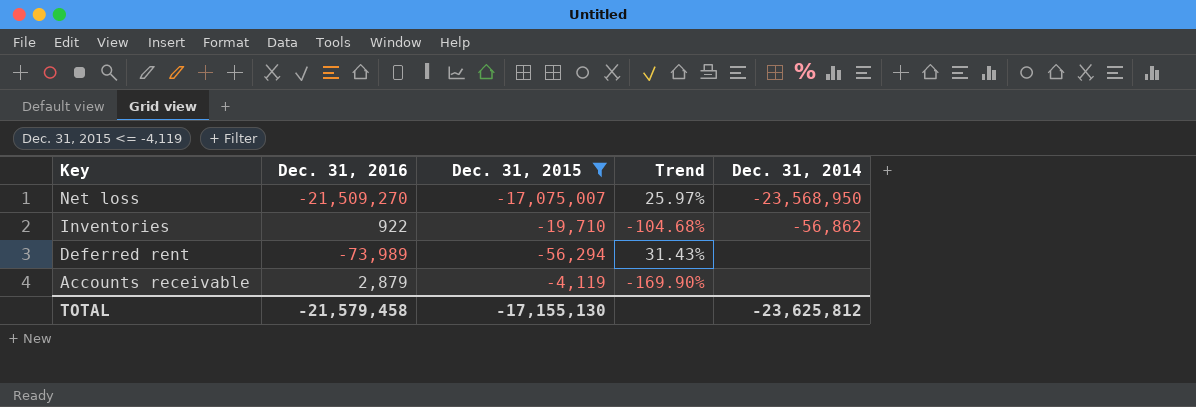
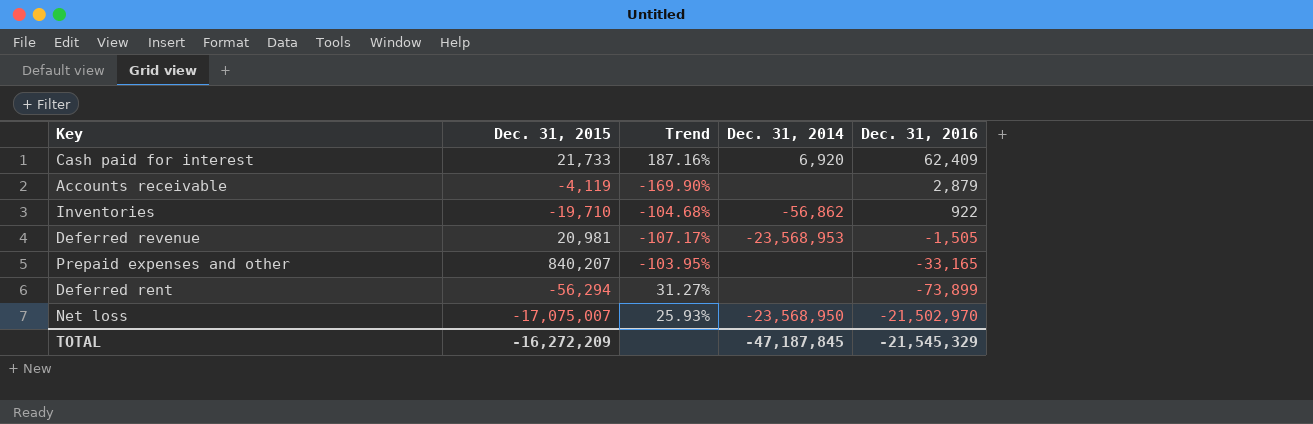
filter: Dec. 31, 2015 <= -4,119 -> none
row order: Key descending -> Dec. 31, 2016 descending
column Dec. 31, 2016 | position: 2 -> 5
Deferred rent | Trend: 31.43% -> 31.27%
Deferred rent | Dec. 31, 2016: -73,989 -> -73,899
Net loss | Trend: 25.97% -> 25.93%
Net loss | Dec. 31, 2016: -21,509,270 -> -21,502,970
TOTAL | Dec. 31, 2015: -17,155,130 -> -16,272,209
TOTAL | Dec. 31, 2014: -23,625,812 -> -47,187,845
TOTAL | Dec. 31, 2016: -21,579,458 -> -21,545,329

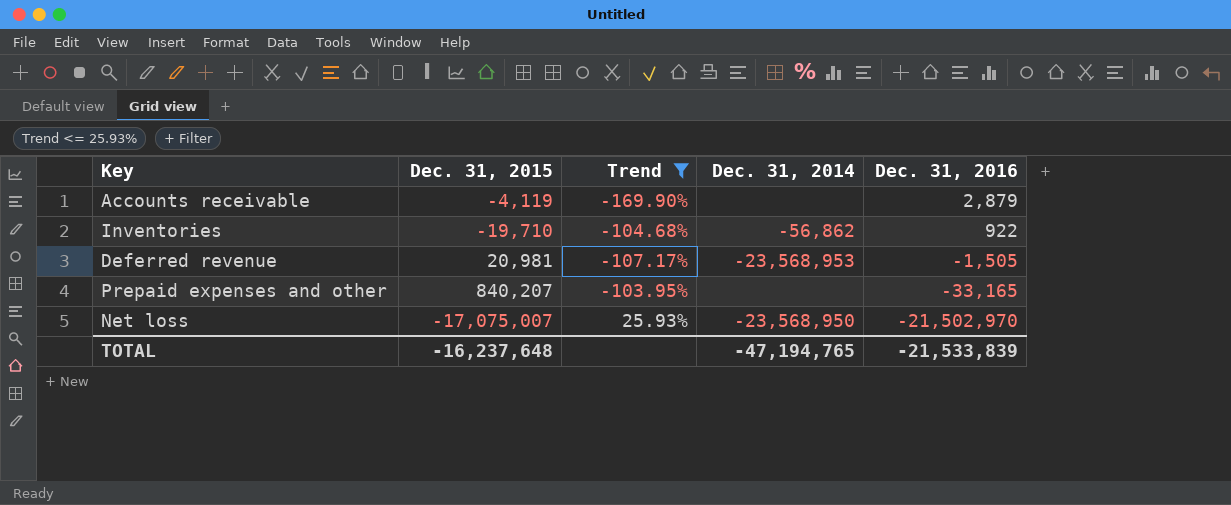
filter: none -> Trend <= 25.93%
TOTAL | Dec. 31, 2015: -16,272,209 -> -16,237,648
TOTAL | Dec. 31, 2014: -47,187,845 -> -47,194,765
TOTAL | Dec. 31, 2016: -21,545,329 -> -21,533,839

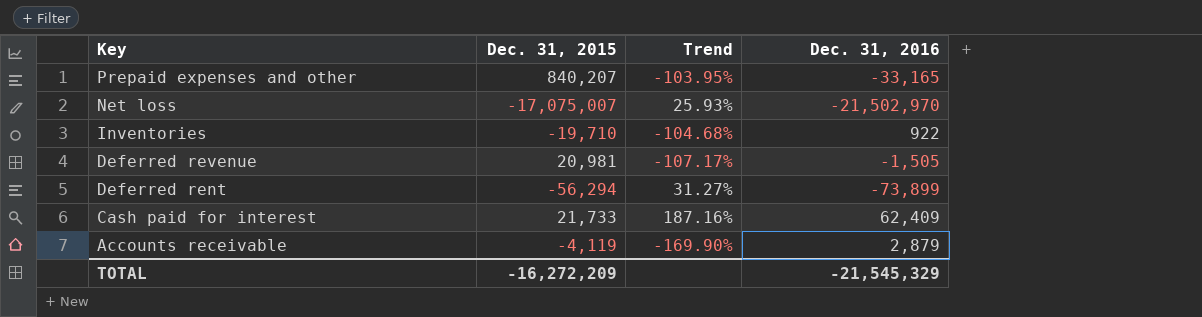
filter: Trend <= 25.93% -> none
row order: Dec. 31, 2016 descending -> Key descending
column Dec. 31, 2014 | position: 4 -> none
TOTAL | Dec. 31, 2015: -16,237,648 -> -16,272,209
TOTAL | Dec. 31, 2016: -21,533,839 -> -21,545,329

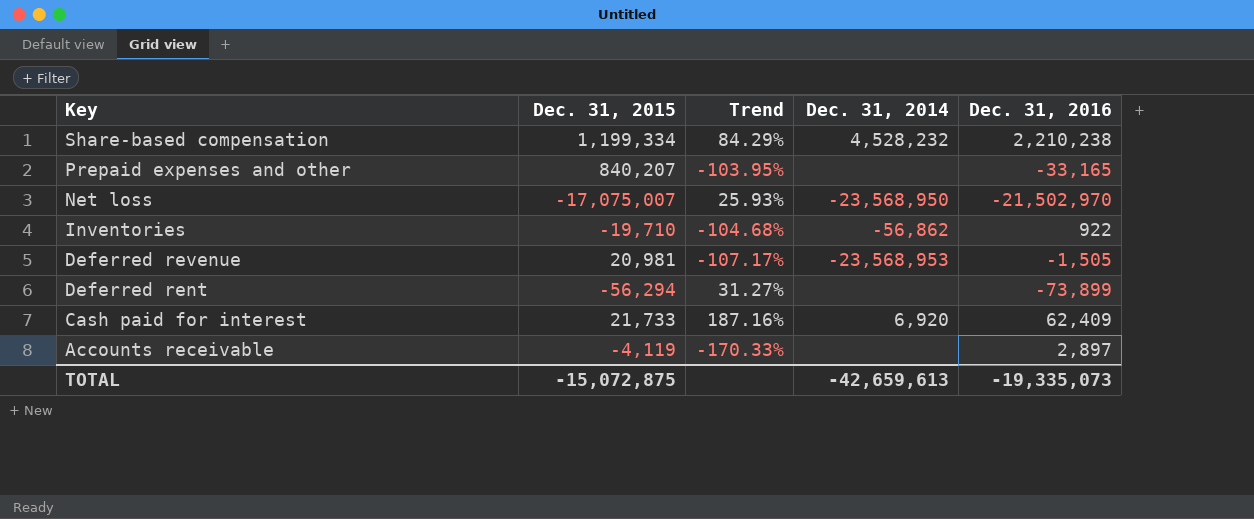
column Dec. 31, 2014 | position: none -> 4
row Share-based compensation: none -> 1,199,334 | 84.29% | 4,528,232 | 2,210,238
Accounts receivable | Trend: -169.90% -> -170.33%
Accounts receivable | Dec. 31, 2016: 2,879 -> 2,897
TOTAL | Dec. 31, 2015: -16,272,209 -> -15,072,875
TOTAL | Dec. 31, 2016: -21,545,329 -> -19,335,073

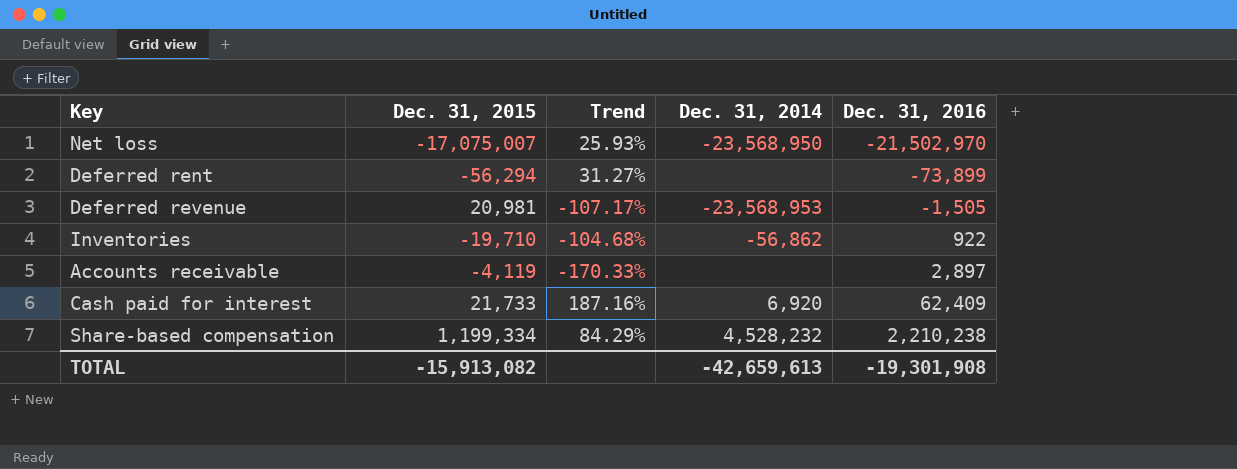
row order: Key descending -> Dec. 31, 2016 ascending
row Prepaid expenses and other: 840,207 | -103.95% | none | -33,165 -> none
TOTAL | Dec. 31, 2015: -15,072,875 -> -15,913,082
TOTAL | Dec. 31, 2016: -19,335,073 -> -19,301,908

